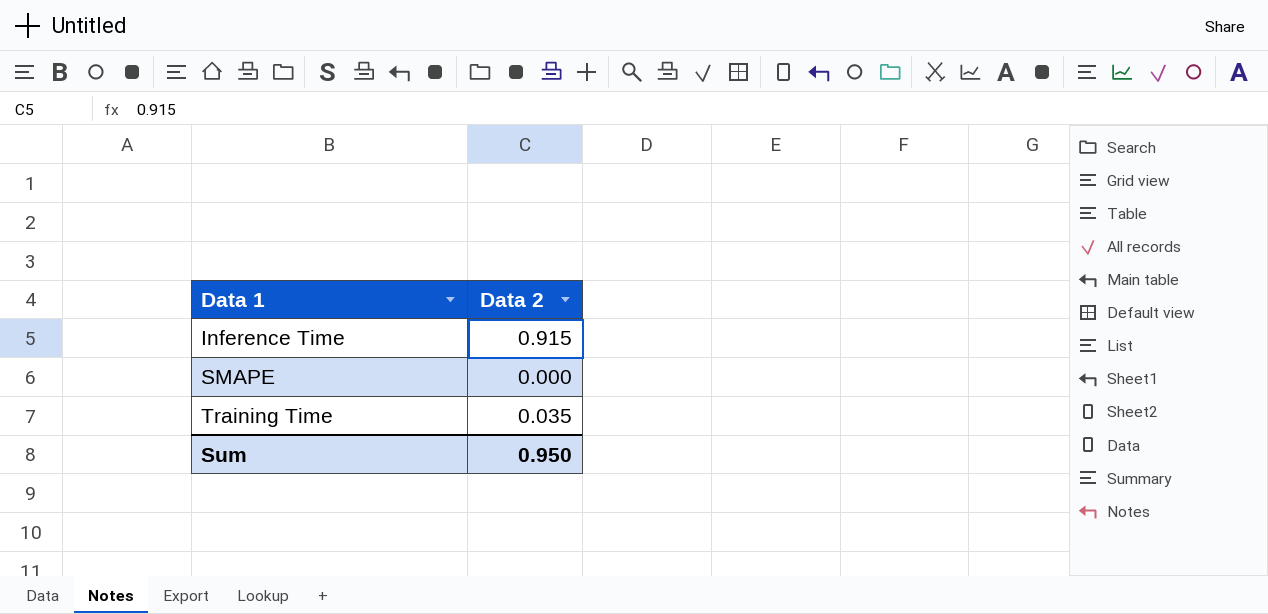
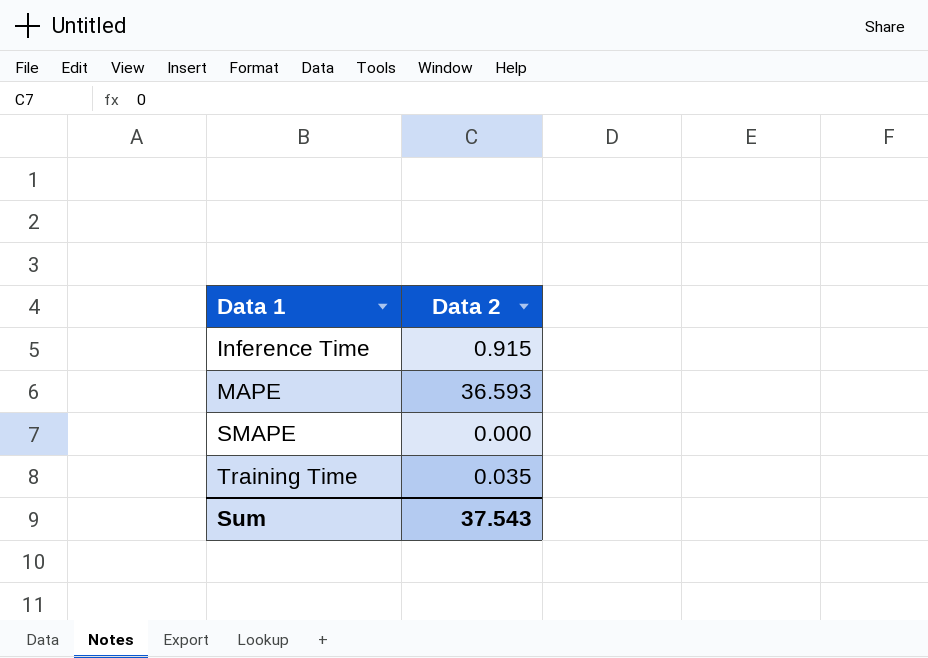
row MAPE: none -> 36.593
Sum | Data 2: 0.950 -> 37.543

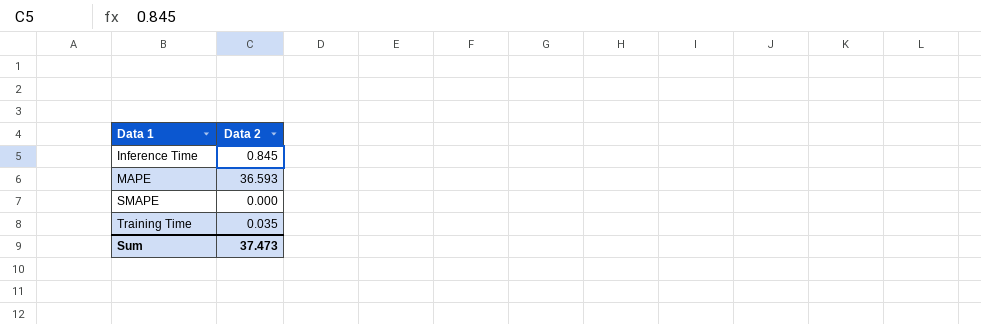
Inference Time | Data 2: 0.915 -> 0.845
Sum | Data 2: 37.543 -> 37.473

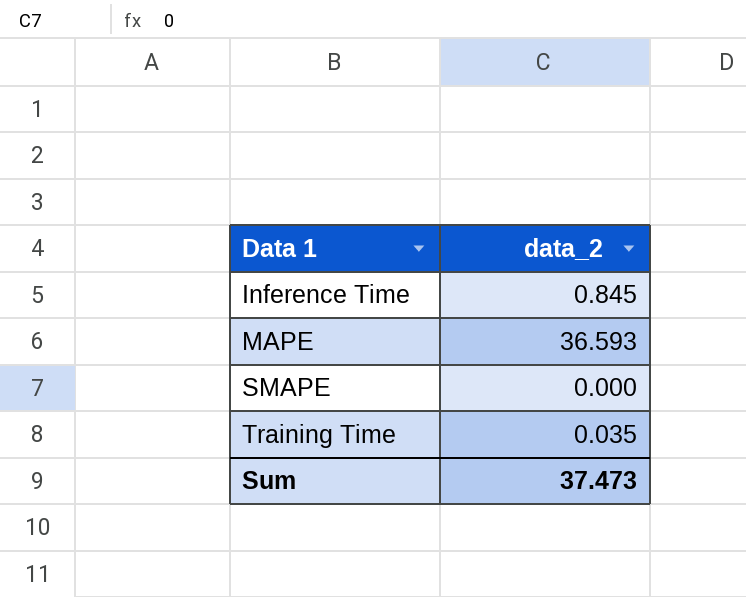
column name: Data 2 -> data_2

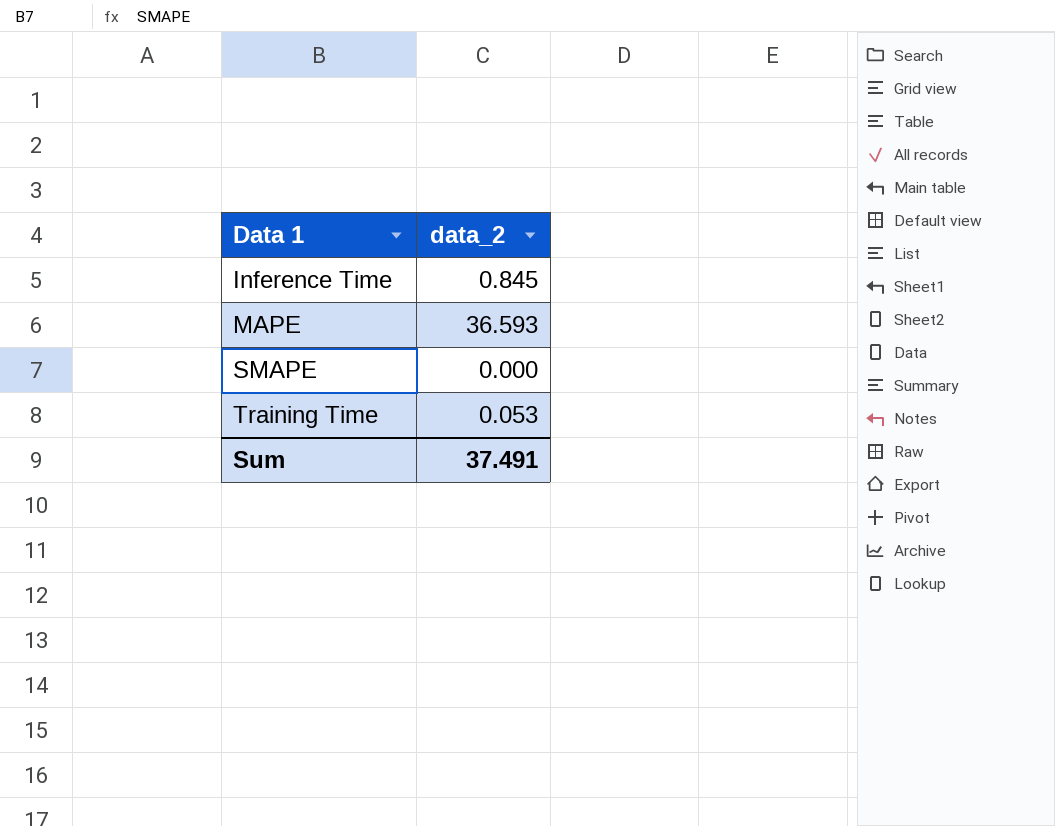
Training Time | data_2: 0.035 -> 0.053
Sum | data_2: 37.473 -> 37.491

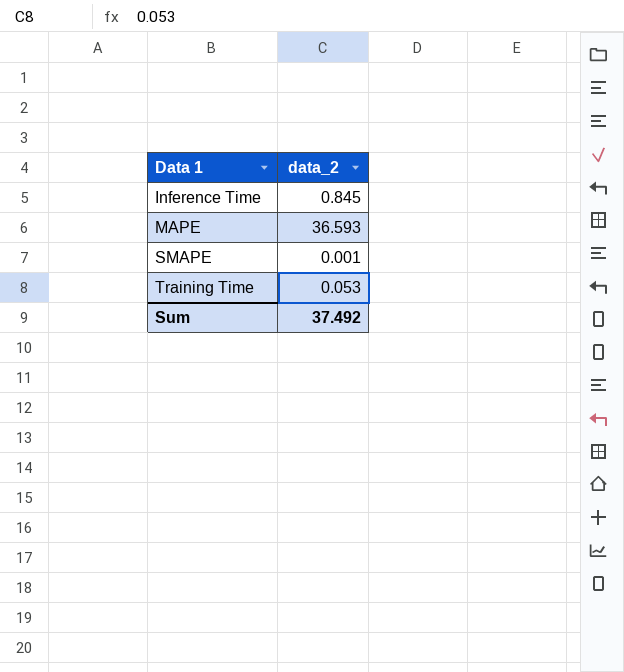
SMAPE | data_2: 0.000 -> 0.001
Sum | data_2: 37.491 -> 37.492

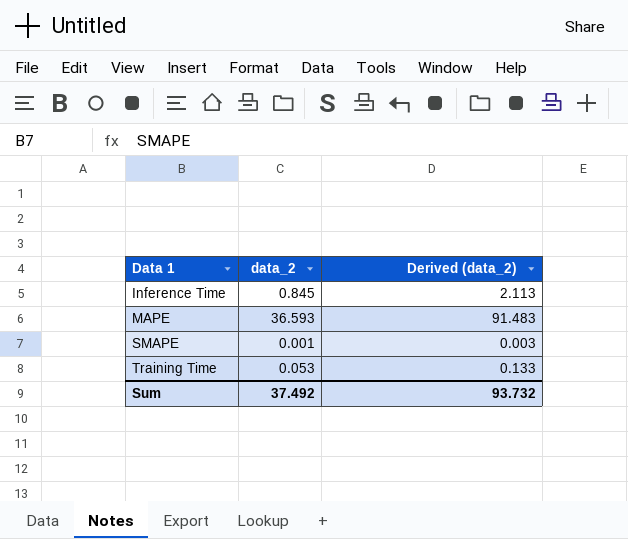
column Derived (data_2) | formula: none -> [data_2] * 2.5

